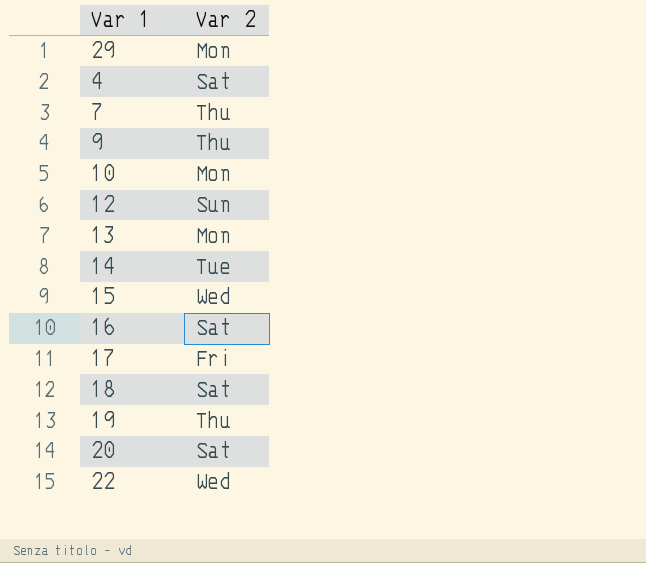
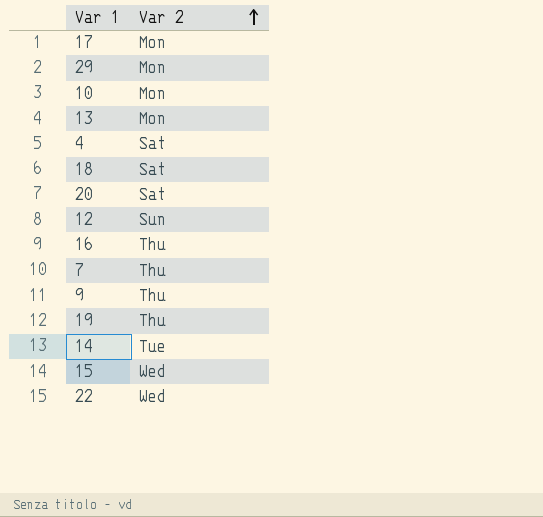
row order: none -> Var 2 ascending
17 | Var 2: Fri -> Mon
16 | Var 2: Sat -> Thu

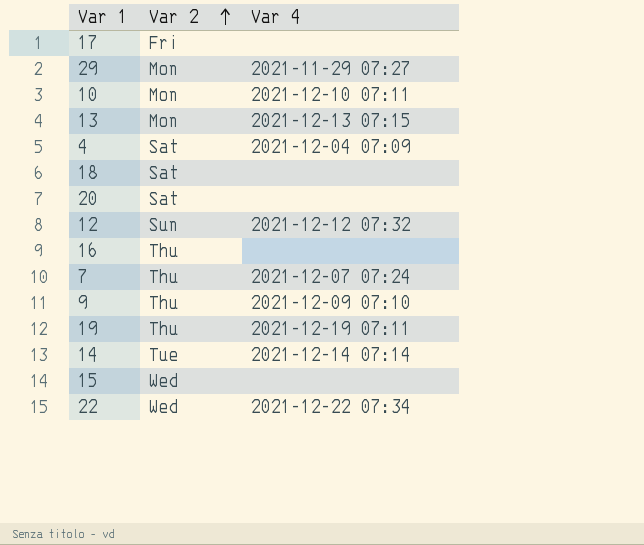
column Var 4 | position: none -> 3
17 | Var 2: Mon -> Fri

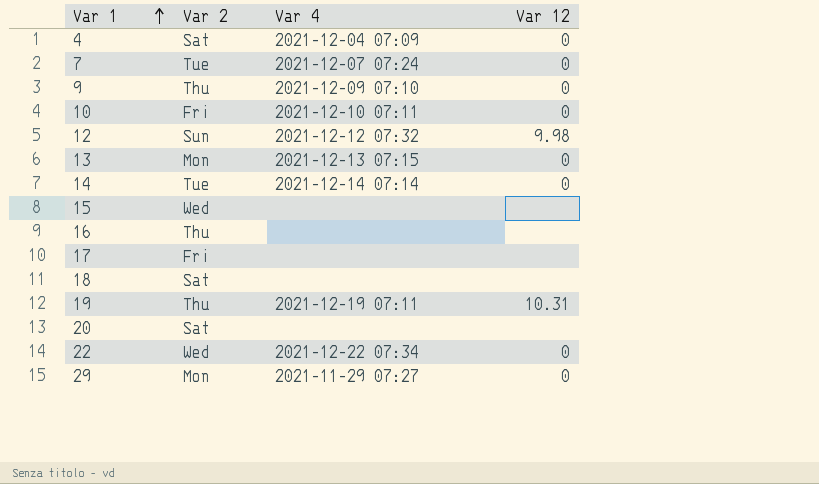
row order: Var 2 ascending -> Var 1 ascending
column Var 12 | position: none -> 4
7 | Var 2: Thu -> Tue
10 | Var 2: Mon -> Fri

